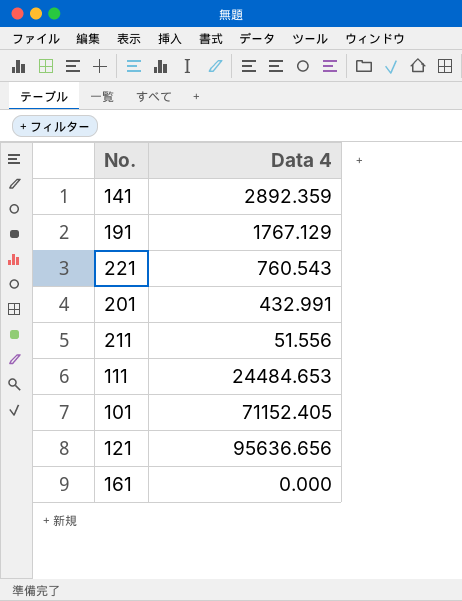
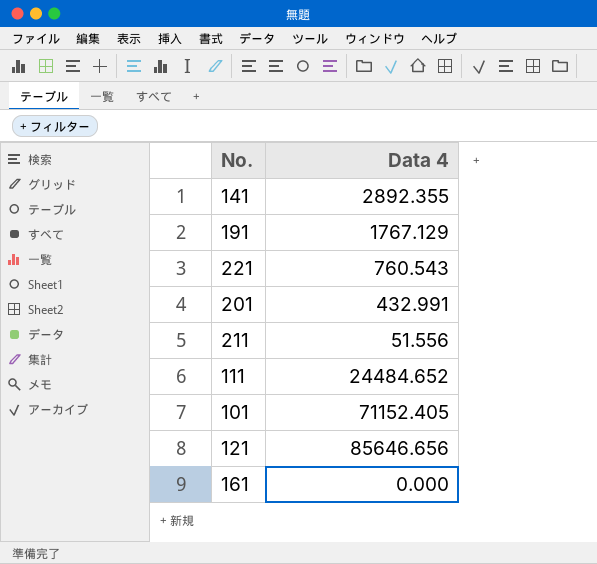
141 | Data 4: 2892.359 -> 2892.355
111 | Data 4: 24484.653 -> 24484.652
121 | Data 4: 95636.656 -> 85646.656

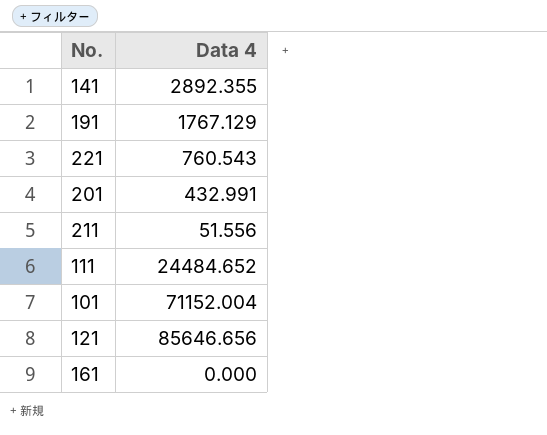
101 | Data 4: 71152.405 -> 71152.004

